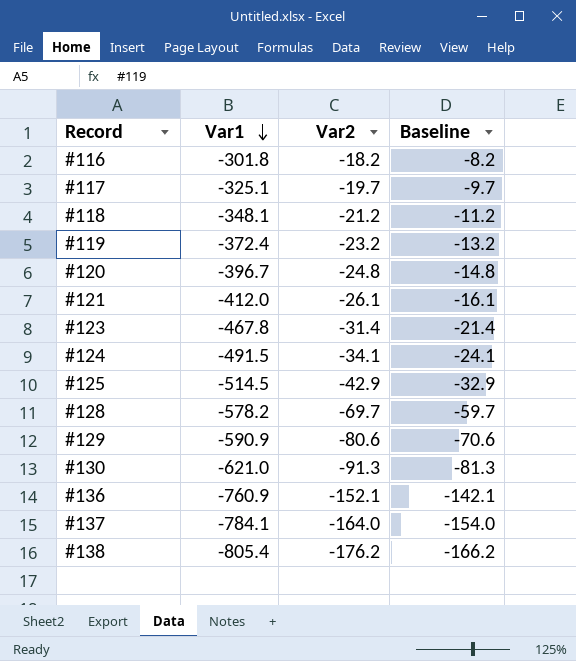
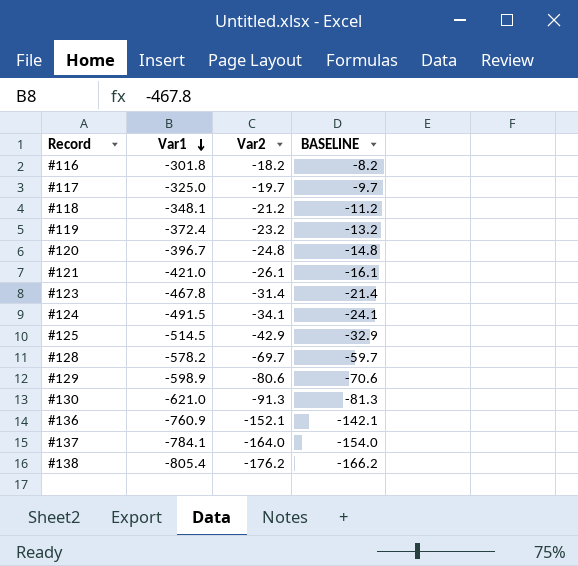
column name: Baseline -> BASELINE
#117 | Var1: -325.1 -> -325.0
#121 | Var1: -412.0 -> -421.0
#129 | Var1: -590.9 -> -598.9

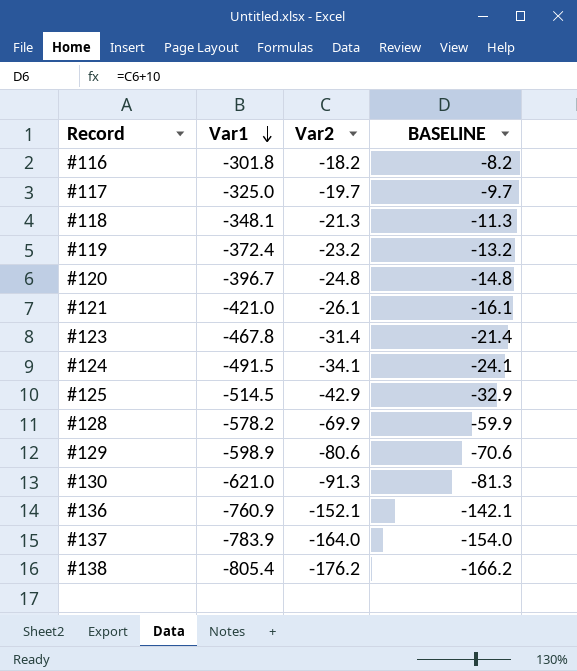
#118 | Var2: -21.2 -> -21.3
#118 | BASELINE: -11.2 -> -11.3
#128 | Var2: -69.7 -> -69.9
#128 | BASELINE: -59.7 -> -59.9
#137 | Var1: -784.1 -> -783.9

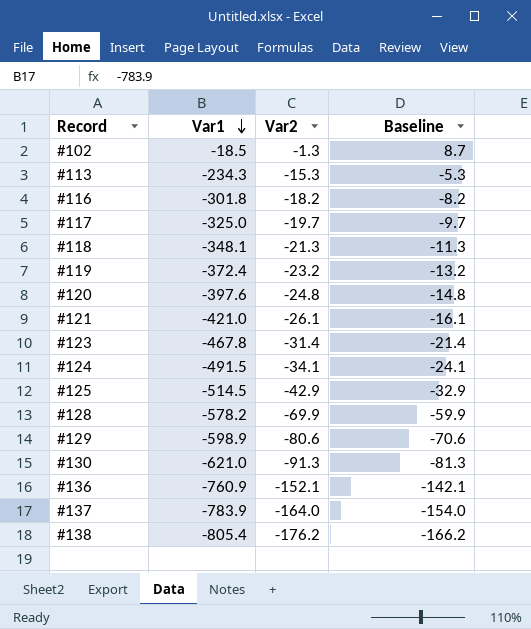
column name: BASELINE -> Baseline
row #102: none -> -18.5 | -1.3 | 8.7
row #113: none -> -234.3 | -15.3 | -5.3
#120 | Var1: -396.7 -> -397.6

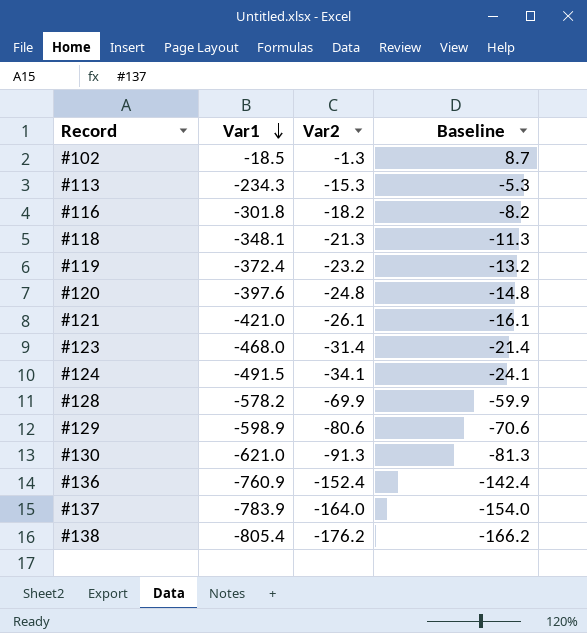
row #117: -325.0 | -19.7 | -9.7 -> none
row #125: -514.5 | -42.9 | -32.9 -> none
#123 | Var1: -467.8 -> -468.0
#136 | Var2: -152.1 -> -152.4
#136 | Baseline: -142.1 -> -142.4

